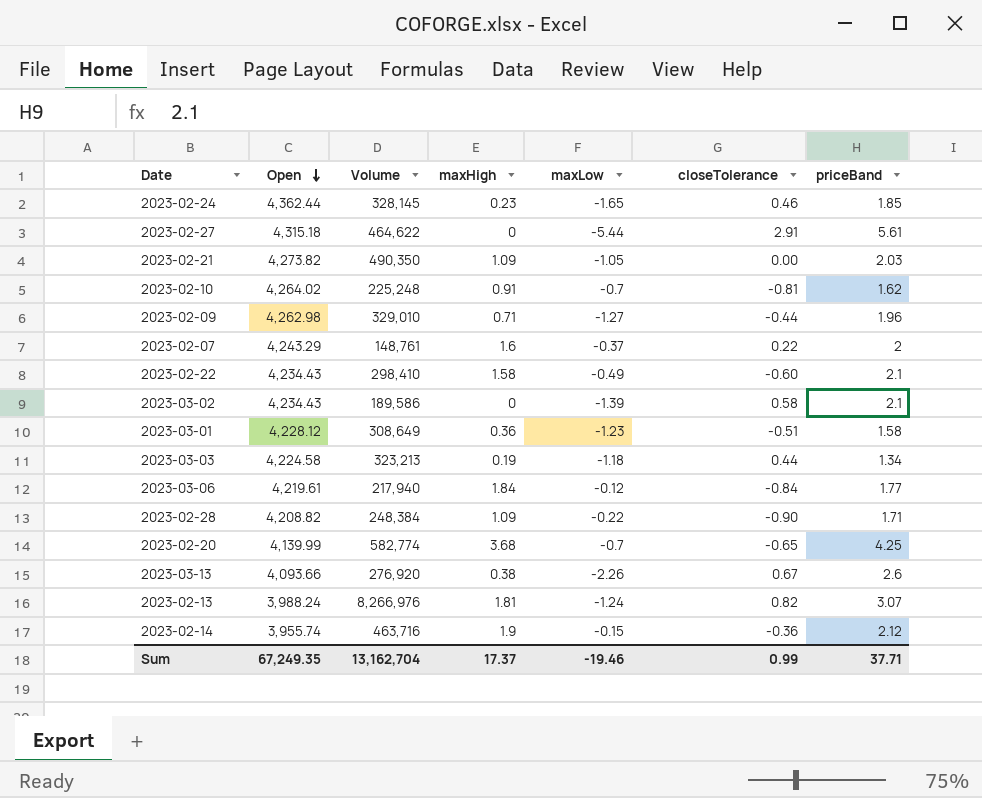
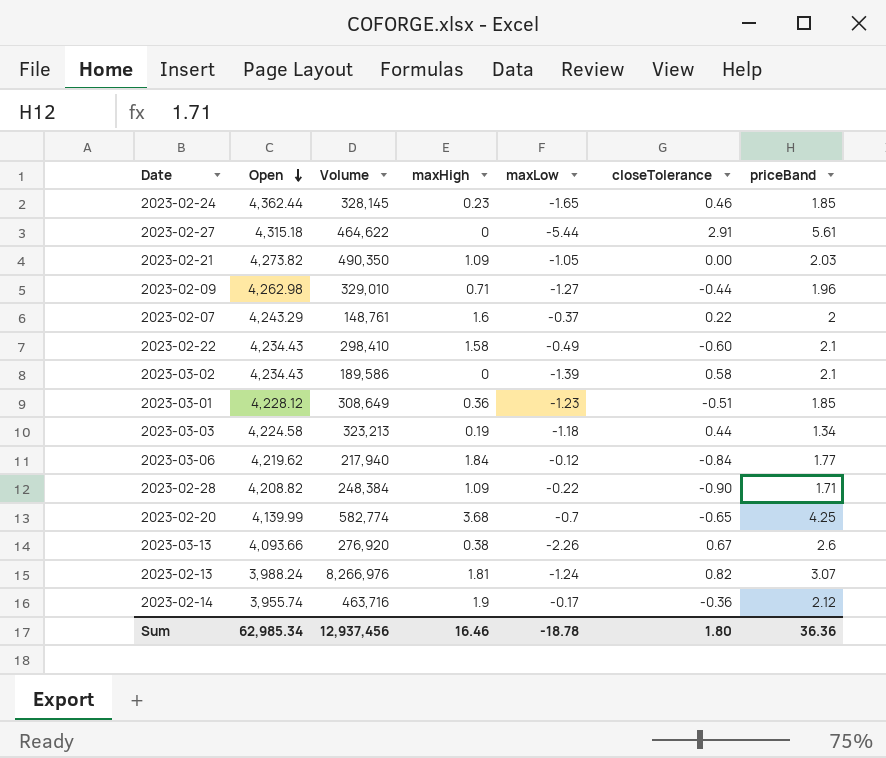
row 2023-02-10: 4,264.02 | 225,248 | 0.91 | -0.7 | -0.81 | 1.62 -> none
2023-03-01 | priceBand: 1.58 -> 1.85
2023-03-06 | Open: 4,219.61 -> 4,219.62
2023-02-14 | maxLow: -0.15 -> -0.17
Sum | Open: 67,249.35 -> 62,985.34
Sum | Volume: 13,162,704 -> 12,937,456
Sum | maxHigh: 17.37 -> 16.46
Sum | maxLow: -19.46 -> -18.78
Sum | closeTolerance: 0.99 -> 1.80
Sum | priceBand: 37.71 -> 36.36

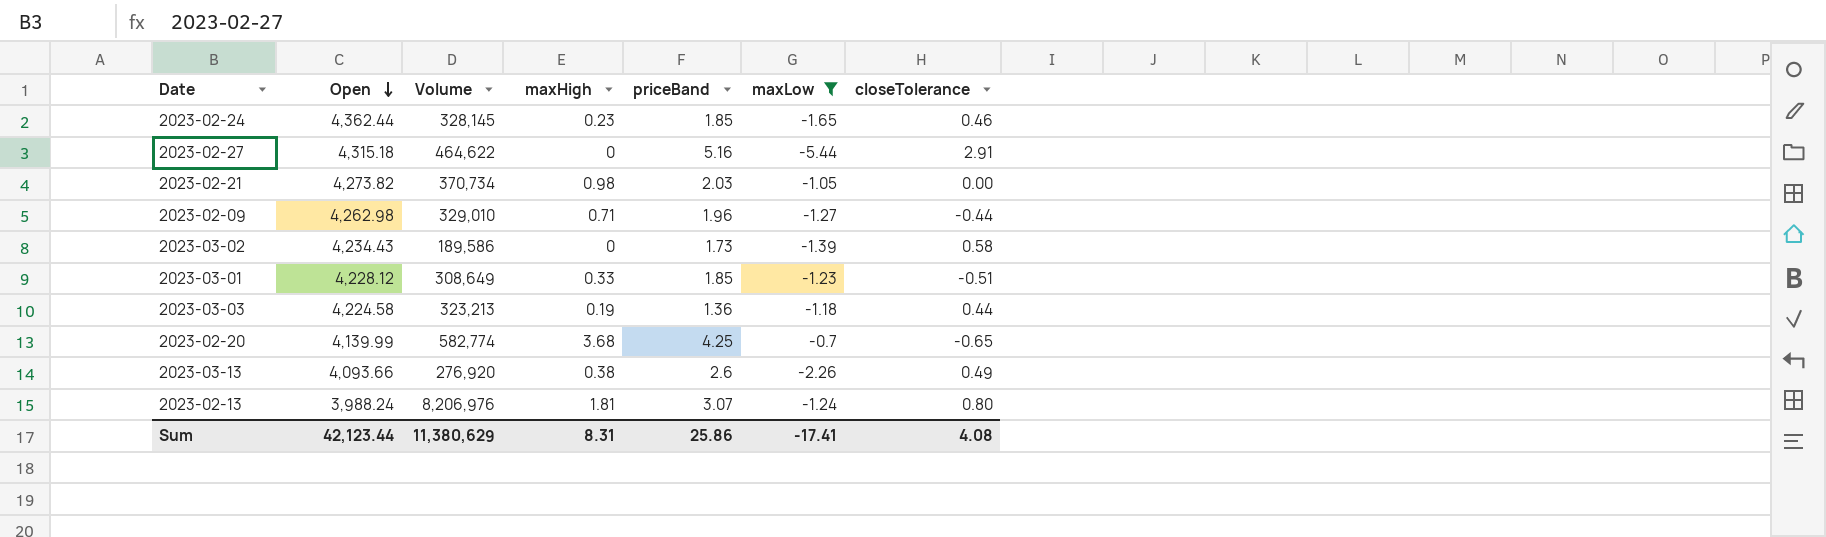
filter: none -> maxLow <= -0.7
column priceBand | position: 7 -> 5
2023-02-27 | priceBand: 5.61 -> 5.16
2023-02-21 | Volume: 490,350 -> 370,734
2023-02-21 | maxHigh: 1.09 -> 0.98
2023-03-02 | priceBand: 2.1 -> 1.73
2023-03-01 | maxHigh: 0.36 -> 0.33
2023-03-03 | priceBand: 1.34 -> 1.36
2023-03-13 | closeTolerance: 0.67 -> 0.49
2023-02-13 | Volume: 8,266,976 -> 8,206,976
2023-02-13 | closeTolerance: 0.82 -> 0.80
Sum | Open: 62,985.34 -> 42,123.44
Sum | Volume: 12,937,456 -> 11,380,629
Sum | maxHigh: 16.46 -> 8.31
Sum | priceBand: 36.36 -> 25.86
Sum | maxLow: -18.78 -> -17.41
Sum | closeTolerance: 1.80 -> 4.08

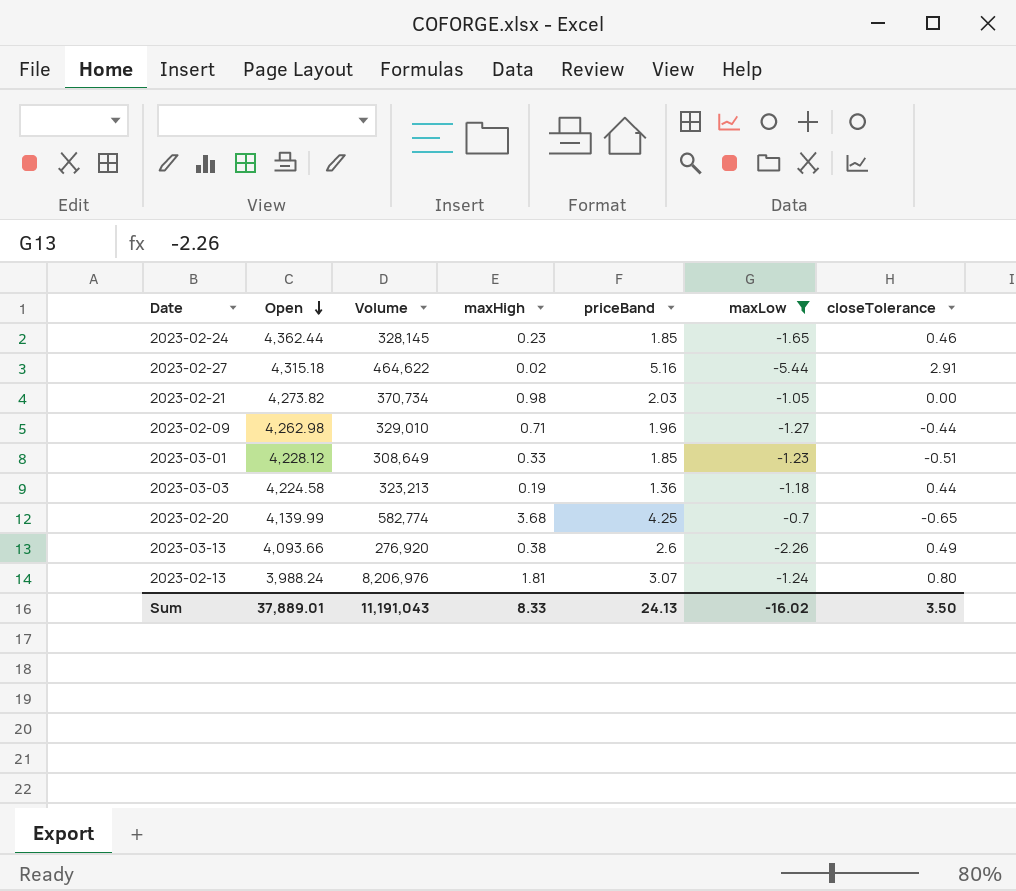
row 2023-03-02: 4,234.43 | 189,586 | 0 | 1.73 | -1.39 | 0.58 -> none
2023-02-27 | maxHigh: 0 -> 0.02
Sum | Open: 42,123.44 -> 37,889.01
Sum | Volume: 11,380,629 -> 11,191,043
Sum | maxHigh: 8.31 -> 8.33
Sum | priceBand: 25.86 -> 24.13
Sum | maxLow: -17.41 -> -16.02
Sum | closeTolerance: 4.08 -> 3.50

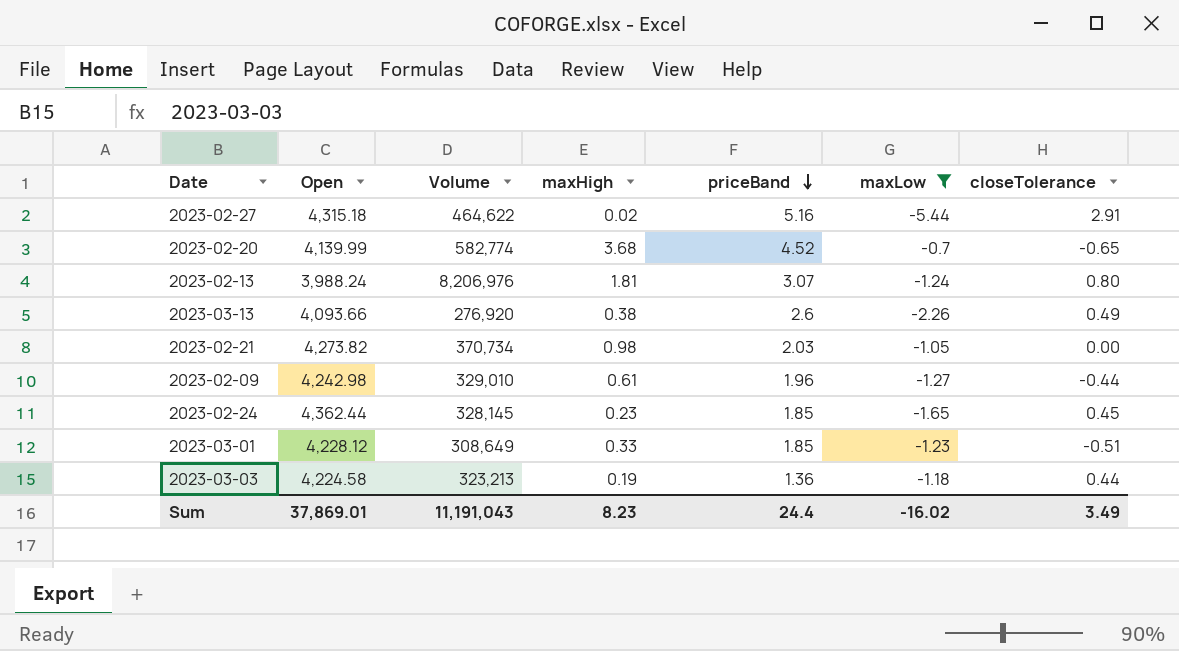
row order: Open descending -> priceBand descending
2023-02-20 | priceBand: 4.25 -> 4.52
2023-02-09 | Open: 4,262.98 -> 4,242.98
2023-02-09 | maxHigh: 0.71 -> 0.61
2023-02-24 | closeTolerance: 0.46 -> 0.45
Sum | Open: 37,889.01 -> 37,869.01
Sum | maxHigh: 8.33 -> 8.23
Sum | priceBand: 24.13 -> 24.4
Sum | closeTolerance: 3.50 -> 3.49

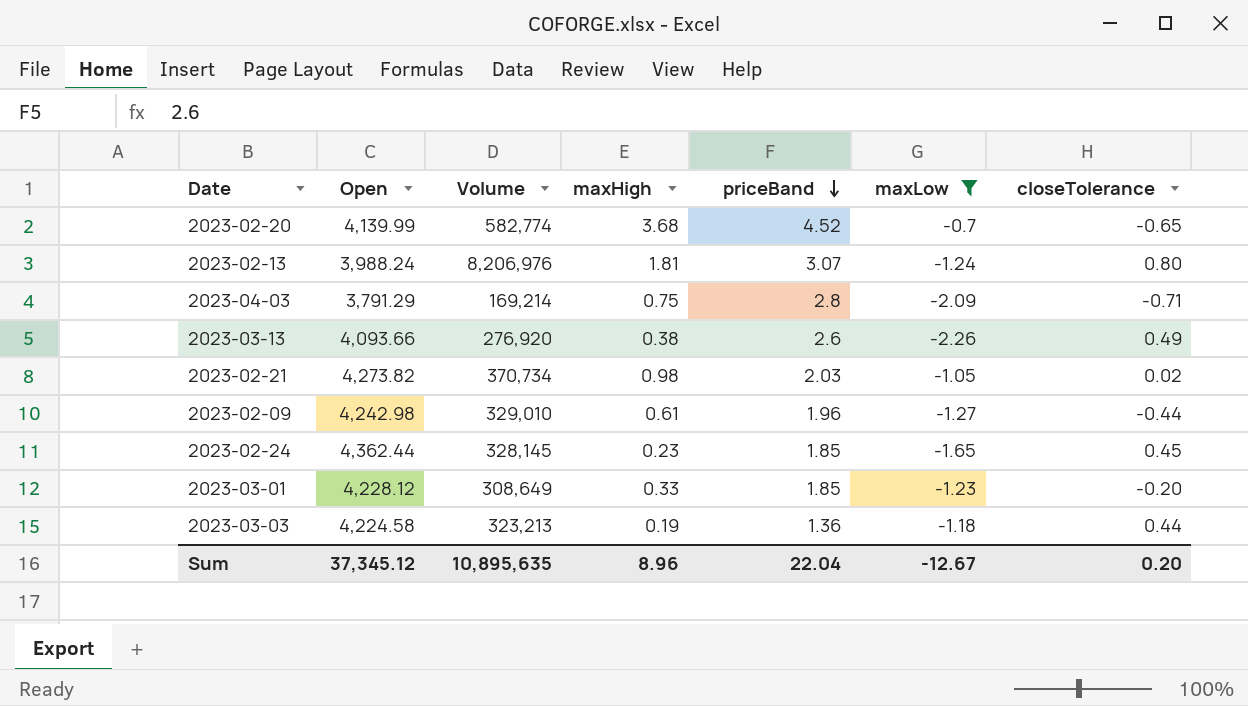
row 2023-02-27: 4,315.18 | 464,622 | 0.02 | 5.16 | -5.44 | 2.91 -> none
row 2023-04-03: none -> 3,791.29 | 169,214 | 0.75 | 2.8 | -2.09 | -0.71
2023-02-21 | closeTolerance: 0.00 -> 0.02
2023-03-01 | closeTolerance: -0.51 -> -0.20
Sum | Open: 37,869.01 -> 37,345.12
Sum | Volume: 11,191,043 -> 10,895,635
Sum | maxHigh: 8.23 -> 8.96
Sum | priceBand: 24.4 -> 22.04
Sum | maxLow: -16.02 -> -12.67
Sum | closeTolerance: 3.49 -> 0.20

